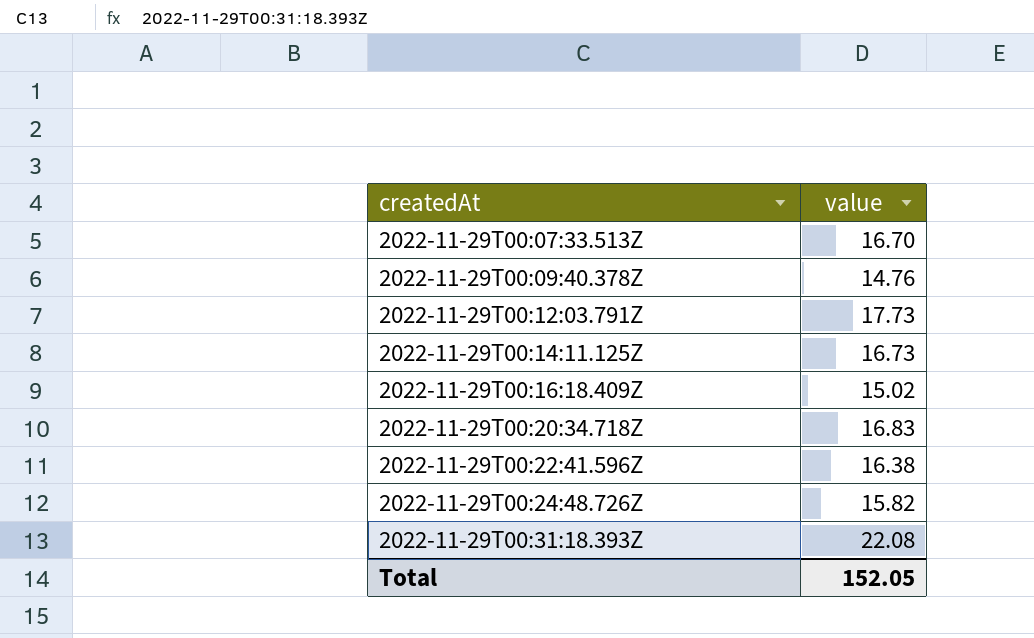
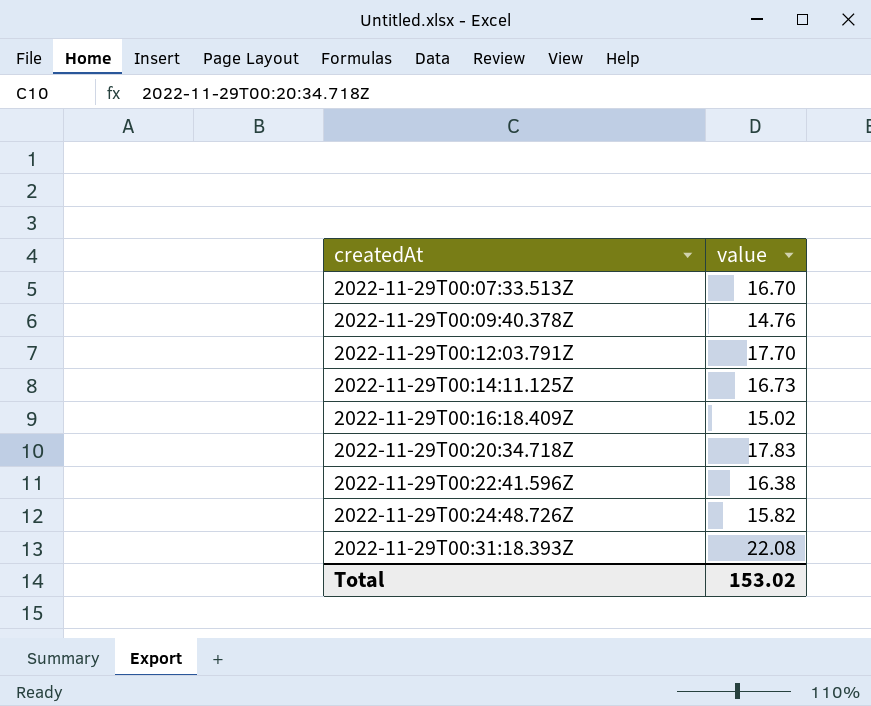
2022-11-29T00:12:03.791Z | value: 17.73 -> 17.70
2022-11-29T00:20:34.718Z | value: 16.83 -> 17.83
Total | value: 152.05 -> 153.02

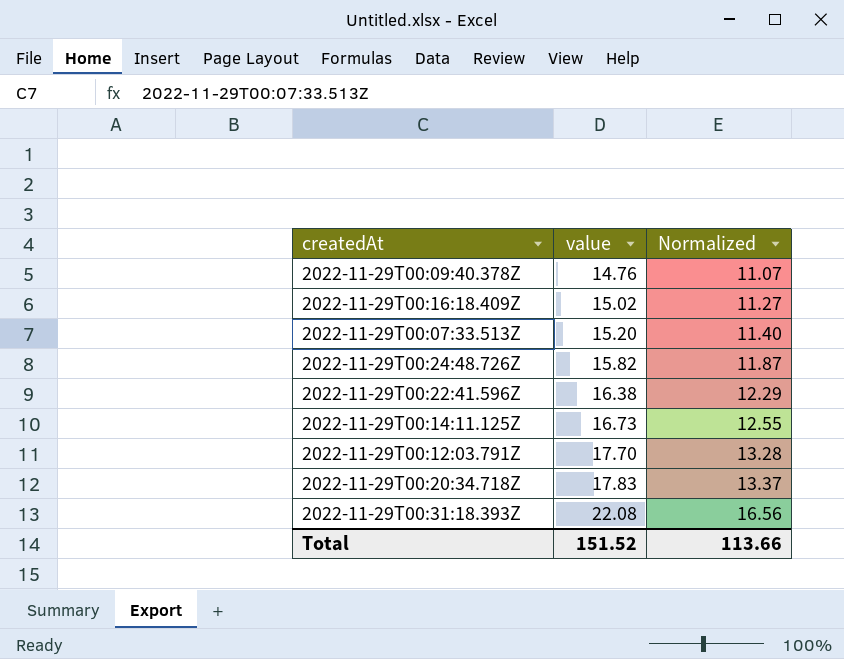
row order: createdAt ascending -> value ascending
column Normalized | formula: none -> [value] * 0.75
2022-11-29T00:07:33.513Z | value: 16.70 -> 15.20
Total | value: 153.02 -> 151.52

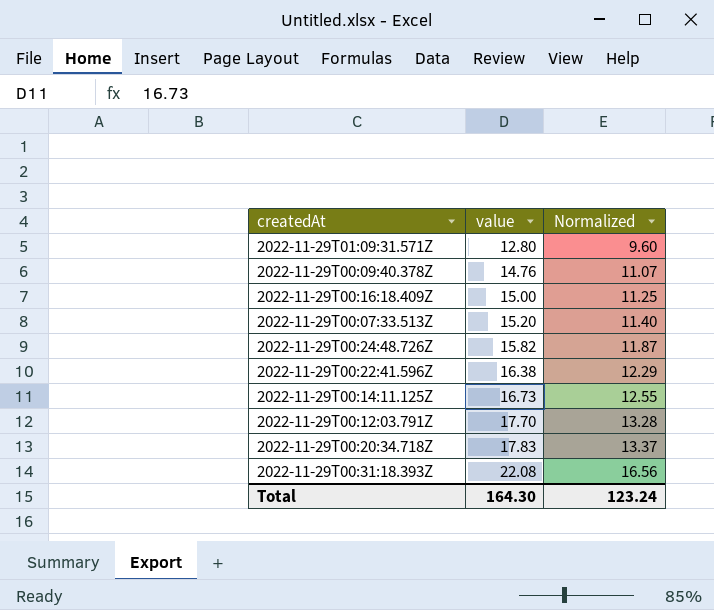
row 2022-11-29T01:09:31.571Z: none -> 12.80 | 9.60
2022-11-29T00:16:18.409Z | value: 15.02 -> 15.00
2022-11-29T00:16:18.409Z | Normalized: 11.27 -> 11.25
Total | value: 151.52 -> 164.30
Total | Normalized: 113.66 -> 123.24

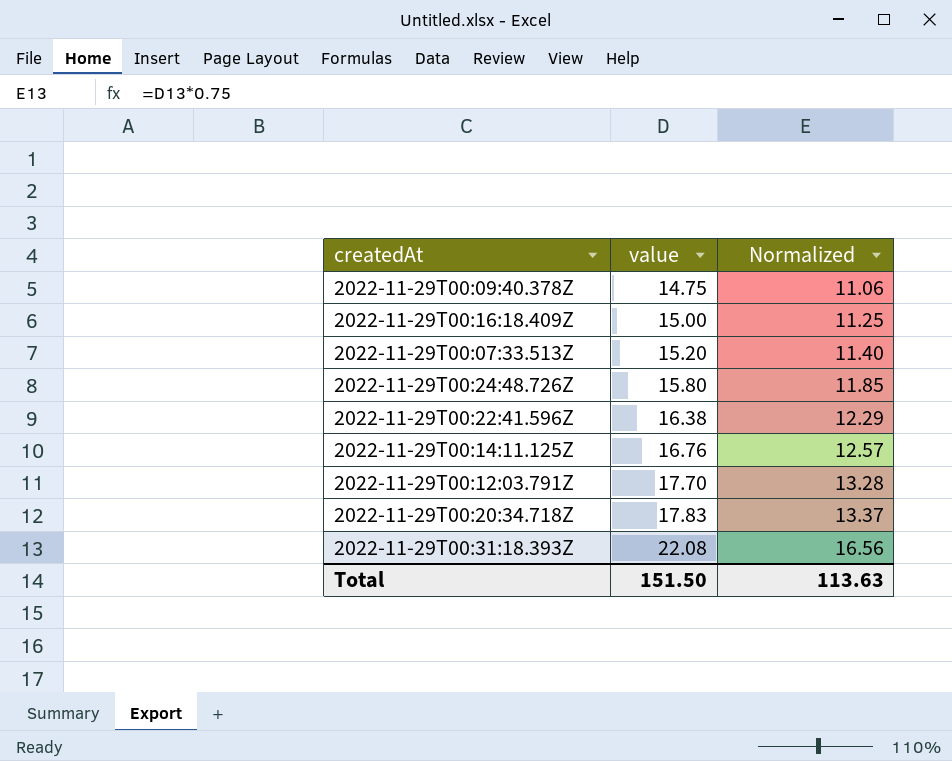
row 2022-11-29T01:09:31.571Z: 12.80 | 9.60 -> none
2022-11-29T00:09:40.378Z | value: 14.76 -> 14.75
2022-11-29T00:09:40.378Z | Normalized: 11.07 -> 11.06
2022-11-29T00:24:48.726Z | value: 15.82 -> 15.80
2022-11-29T00:24:48.726Z | Normalized: 11.87 -> 11.85
2022-11-29T00:14:11.125Z | value: 16.73 -> 16.76
2022-11-29T00:14:11.125Z | Normalized: 12.55 -> 12.57
Total | value: 164.30 -> 151.50
Total | Normalized: 123.24 -> 113.63

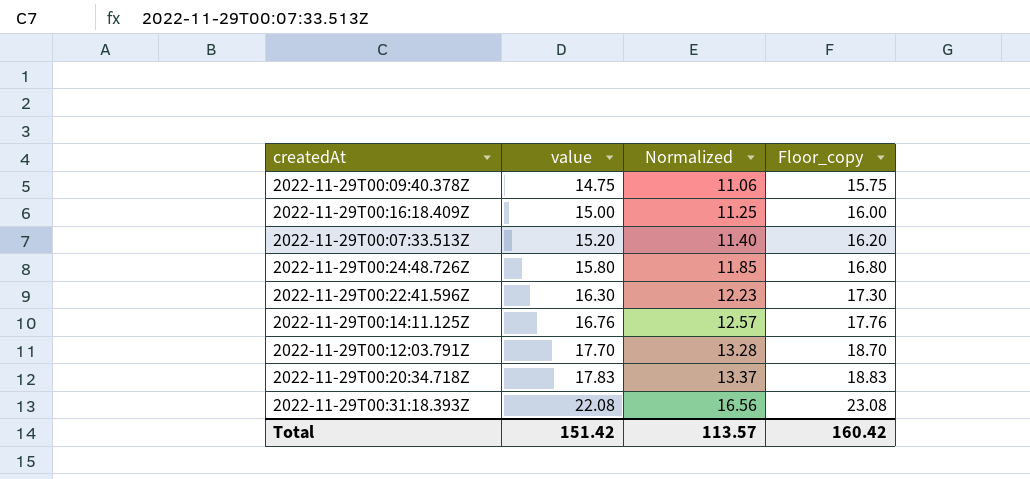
column Floor_copy | formula: none -> [value] + 1
2022-11-29T00:22:41.596Z | value: 16.38 -> 16.30
2022-11-29T00:22:41.596Z | Normalized: 12.29 -> 12.23
Total | value: 151.50 -> 151.42
Total | Normalized: 113.63 -> 113.57

